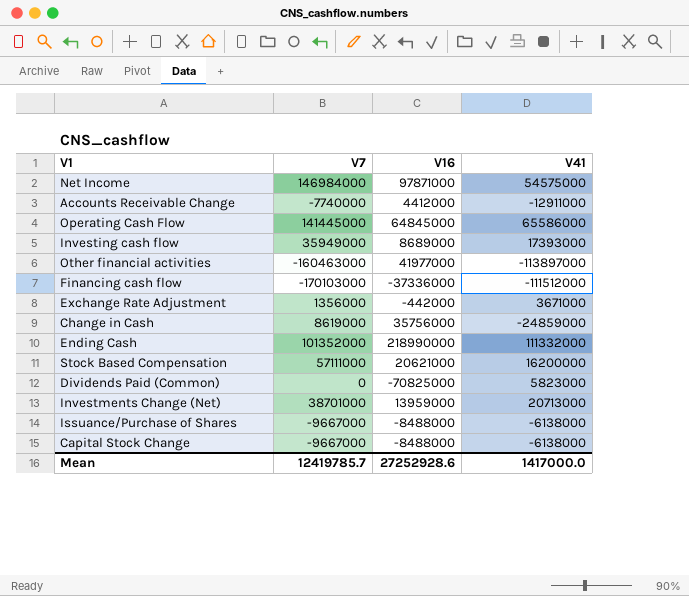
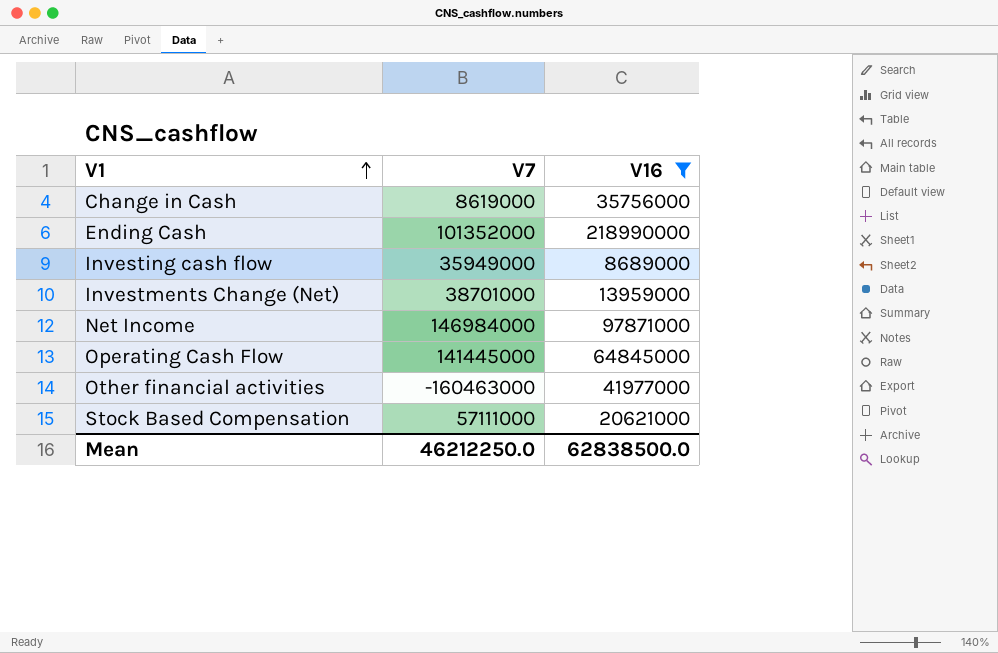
filter: none -> V16 >= 8689000
row order: none -> V1 ascending
column V41 | position: 4 -> none
Mean | V7: 12419785.7 -> 46212250.0
Mean | V16: 27252928.6 -> 62838500.0

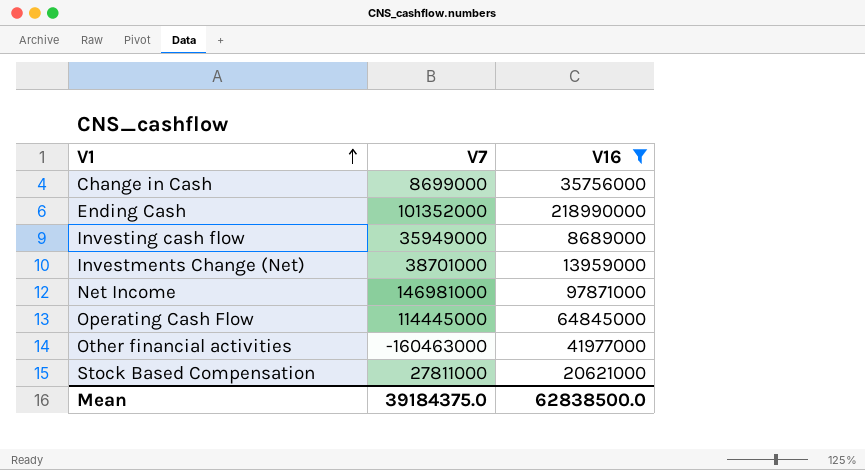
Change in Cash | V7: 8619000 -> 8699000
Net Income | V7: 146984000 -> 146981000
Operating Cash Flow | V7: 141445000 -> 114445000
Stock Based Compensation | V7: 57111000 -> 27811000
Mean | V7: 46212250.0 -> 39184375.0

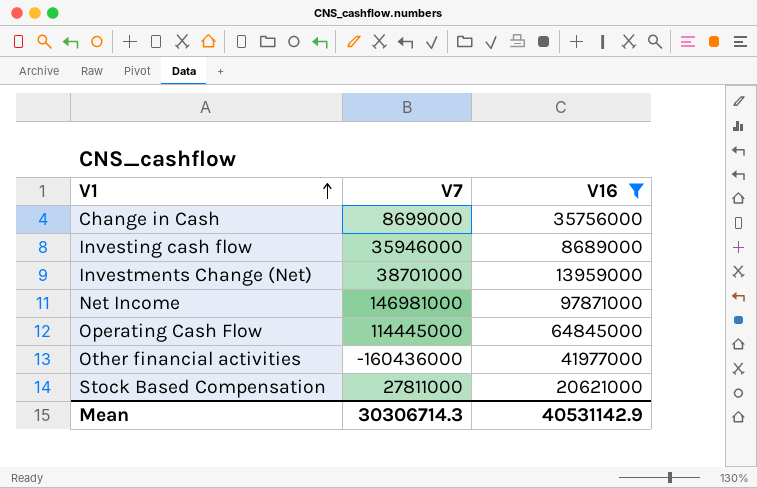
row Ending Cash: 101352000 | 218990000 -> none
Investing cash flow | V7: 35949000 -> 35946000
Other financial activities | V7: -160463000 -> -160436000
Mean | V7: 39184375.0 -> 30306714.3
Mean | V16: 62838500.0 -> 40531142.9

